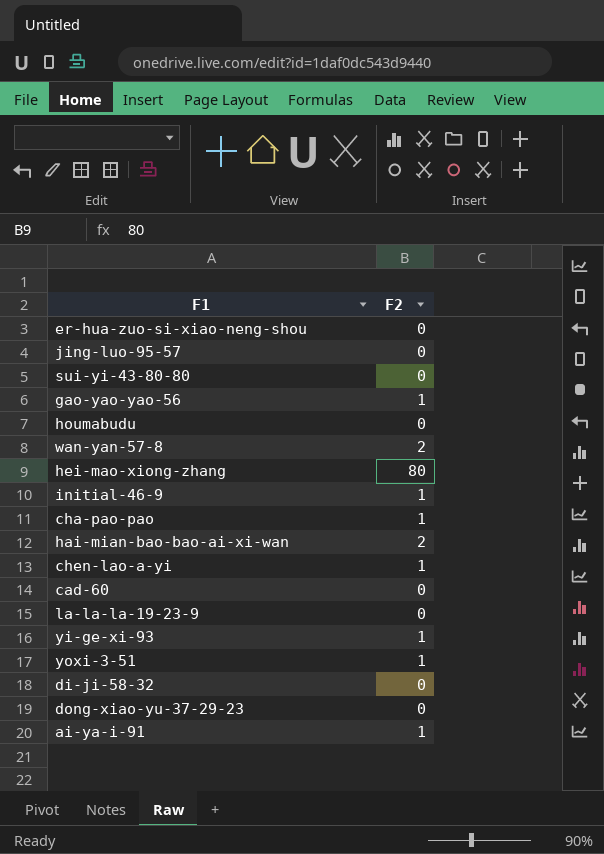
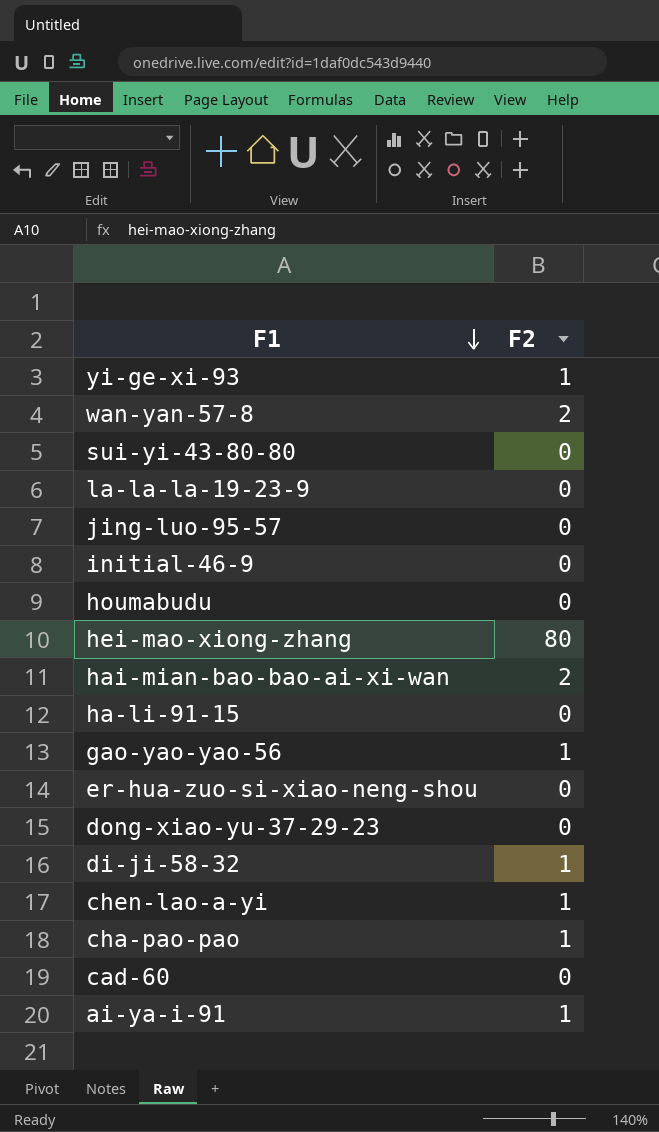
row order: none -> F1 descending
row yoxi-3-51: 1 -> none
initial-46-9 | F2: 1 -> 0
row ha-li-91-15: none -> 0
di-ji-58-32 | F2: 0 -> 1

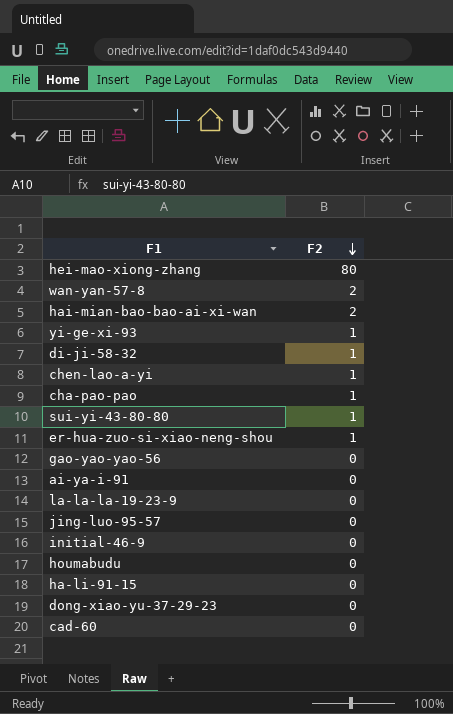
row order: F1 descending -> F2 descending
sui-yi-43-80-80 | F2: 0 -> 1
er-hua-zuo-si-xiao-neng-shou | F2: 0 -> 1
gao-yao-yao-56 | F2: 1 -> 0
ai-ya-i-91 | F2: 1 -> 0

